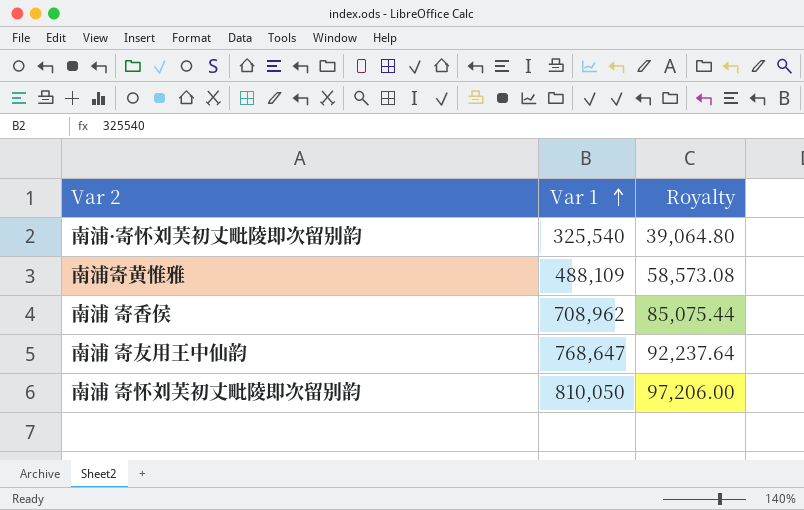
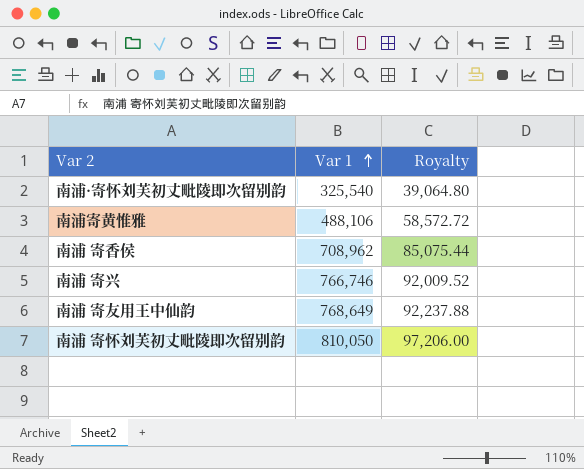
南浦寄黄惟雅 | Var 1: 488,109 -> 488,106
南浦寄黄惟雅 | Royalty: 58,573.08 -> 58,572.72
row 南浦 寄兴: none -> 766,746 | 92,009.52
南浦 寄友用王中仙韵 | Var 1: 768,647 -> 768,649
南浦 寄友用王中仙韵 | Royalty: 92,237.64 -> 92,237.88

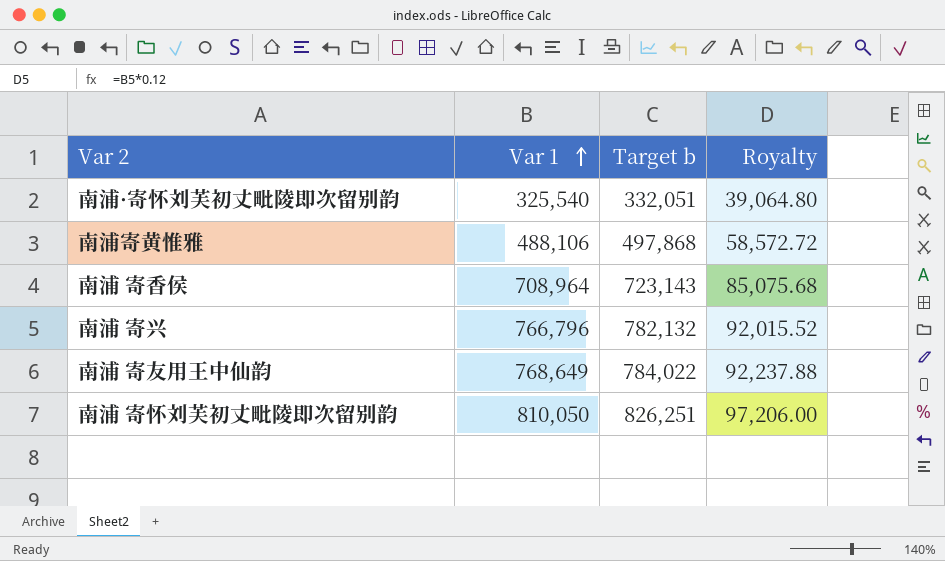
column Target b | formula: none -> [Var 1] * 1.02
南浦 寄香侯 | Var 1: 708,962 -> 708,964
南浦 寄香侯 | Royalty: 85,075.44 -> 85,075.68
南浦 寄兴 | Var 1: 766,746 -> 766,796
南浦 寄兴 | Royalty: 92,009.52 -> 92,015.52

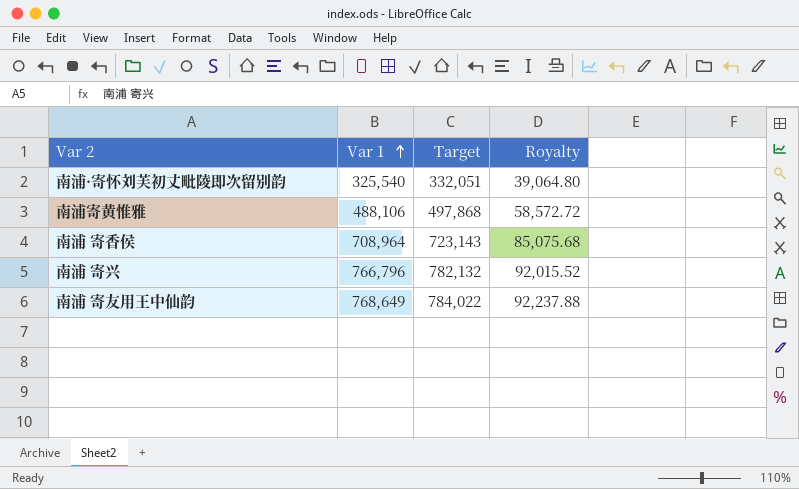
column name: Target b -> Target
row 南浦 寄怀刘芙初丈毗陵即次留别韵: 810,050 | 826,251 | 97,206.00 -> none

